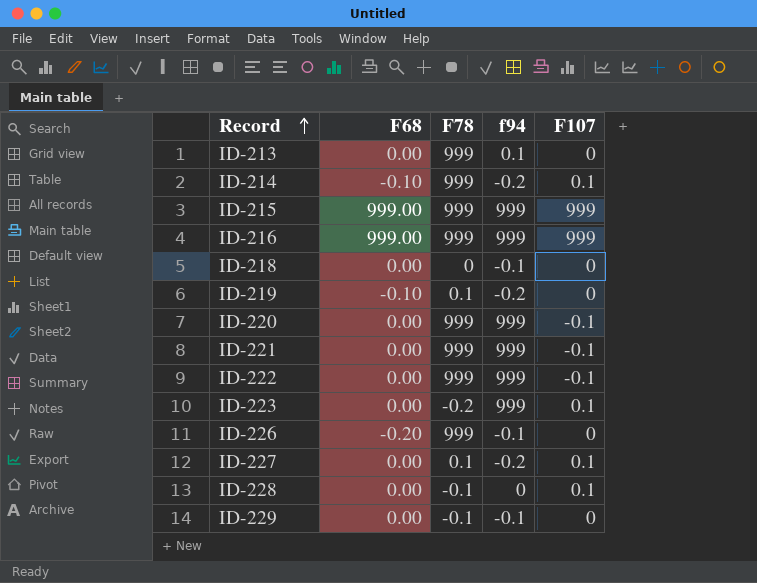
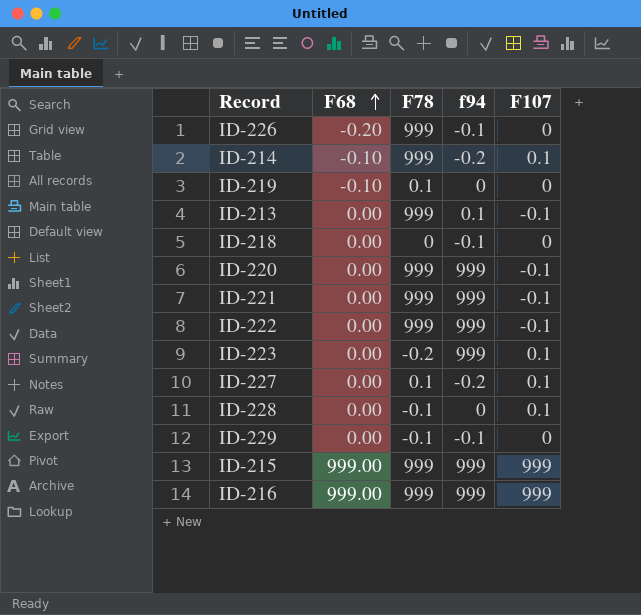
row order: Record ascending -> F68 ascending
ID-219 | f94: -0.2 -> 0
ID-213 | F107: 0 -> -0.1

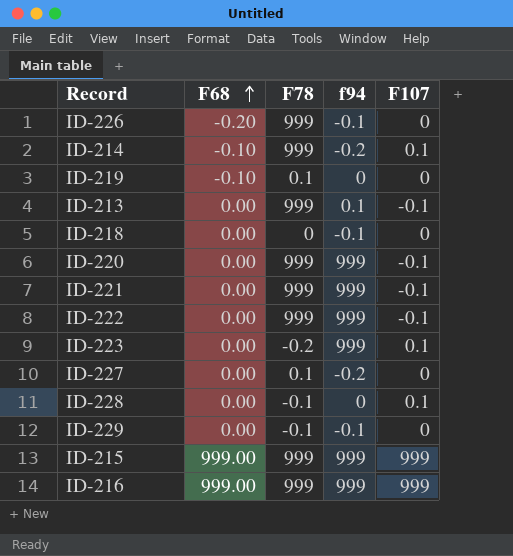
ID-227 | F107: 0.1 -> 0

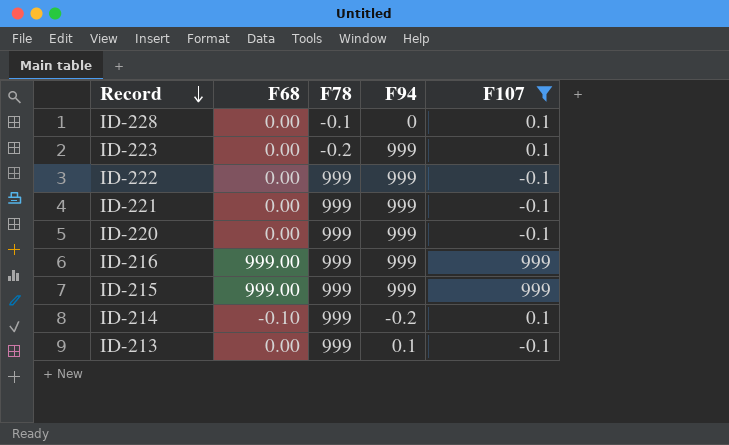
filter: none -> F107 != 0
row order: F68 ascending -> Record descending
column name: f94 -> F94

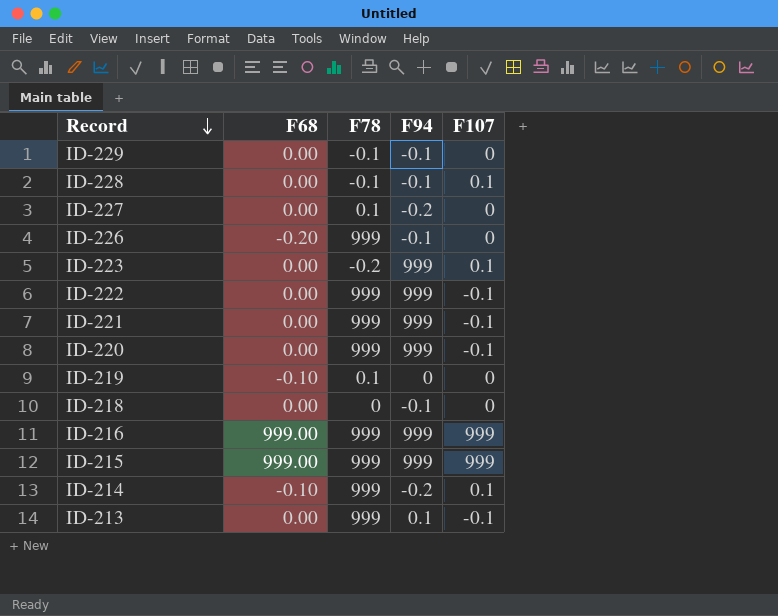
filter: F107 != 0 -> none
ID-228 | F94: 0 -> -0.1

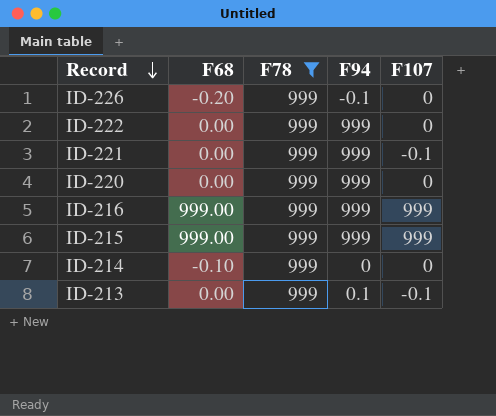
filter: none -> F78 = 999
ID-222 | F107: -0.1 -> 0
ID-220 | F107: -0.1 -> 0
ID-214 | F94: -0.2 -> 0
ID-214 | F107: 0.1 -> 0

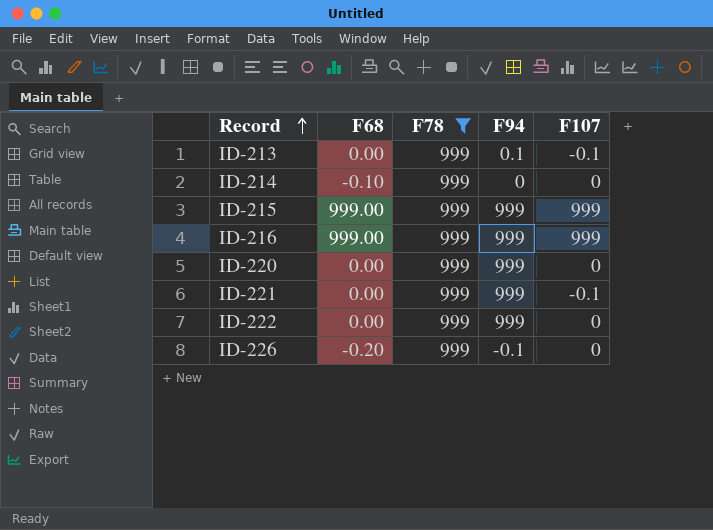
row order: Record descending -> Record ascending

